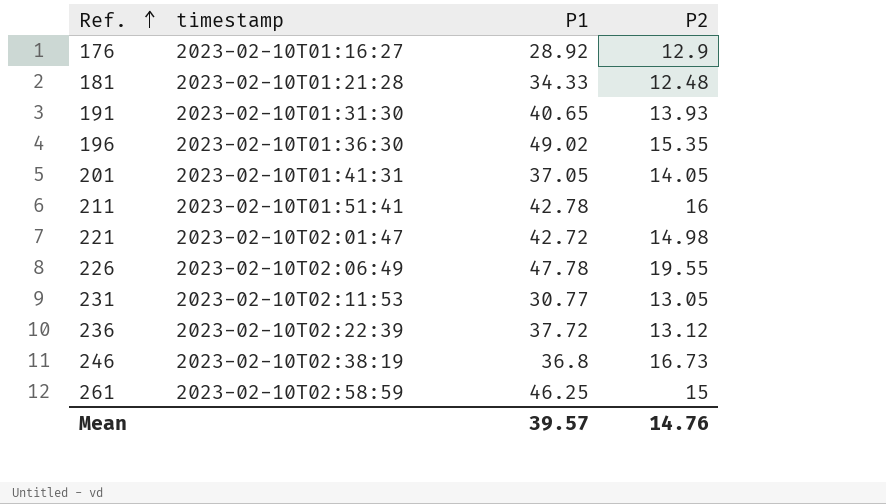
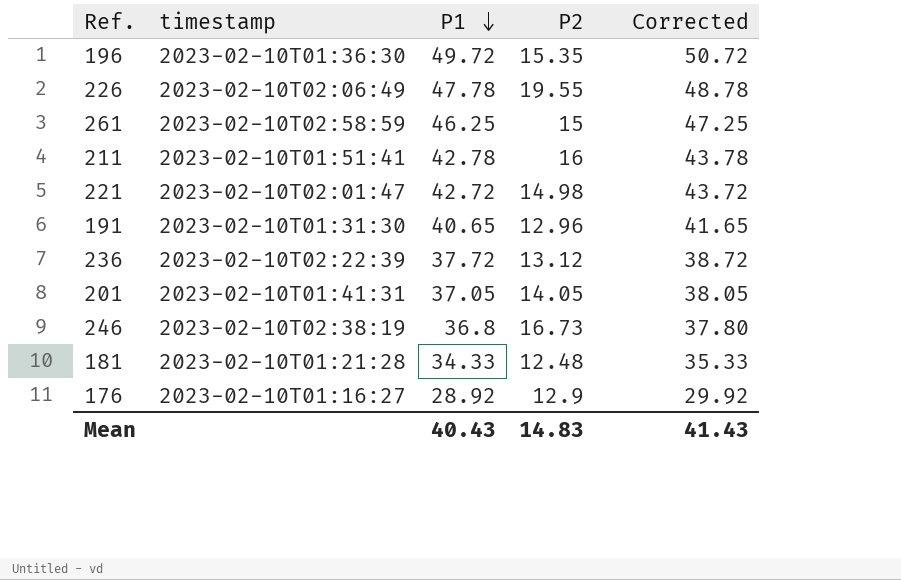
row order: Ref. ascending -> P1 descending
column Corrected | formula: none -> [P1] + 1
row 231: 2023-02-10T02:11:53 | 30.77 | 13.05 -> none
196 | P1: 49.02 -> 49.72
191 | P2: 13.93 -> 12.96
Mean | P1: 39.57 -> 40.43
Mean | P2: 14.76 -> 14.83

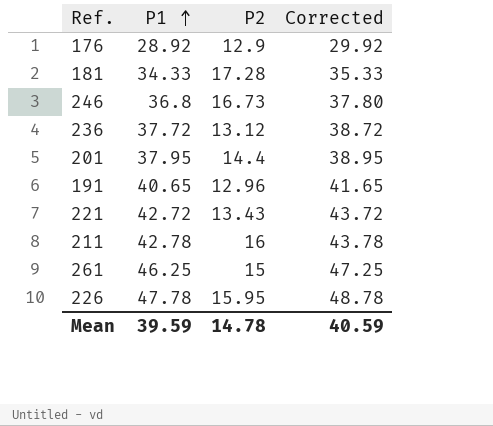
row order: P1 descending -> P1 ascending
column timestamp | position: 2 -> none
row 196: 2023-02-10T01:36:30 | 49.72 | 15.35 | 50.72 -> none
181 | P2: 12.48 -> 17.28
201 | P1: 37.05 -> 37.95
201 | P2: 14.05 -> 14.4
201 | Corrected: 38.05 -> 38.95
221 | P2: 14.98 -> 13.43
226 | P2: 19.55 -> 15.95
Mean | P1: 40.43 -> 39.59
Mean | P2: 14.83 -> 14.78
Mean | Corrected: 41.43 -> 40.59

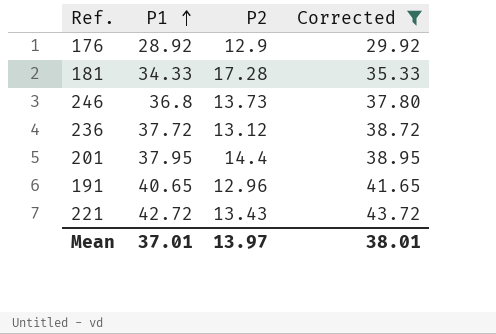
filter: none -> Corrected <= 43.72
246 | P2: 16.73 -> 13.73
Mean | P1: 39.59 -> 37.01
Mean | P2: 14.78 -> 13.97
Mean | Corrected: 40.59 -> 38.01

